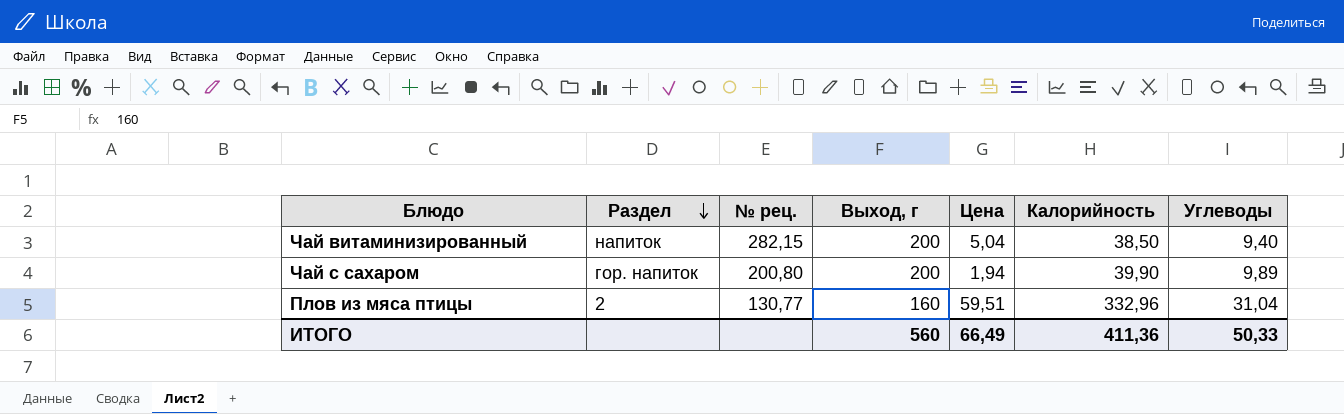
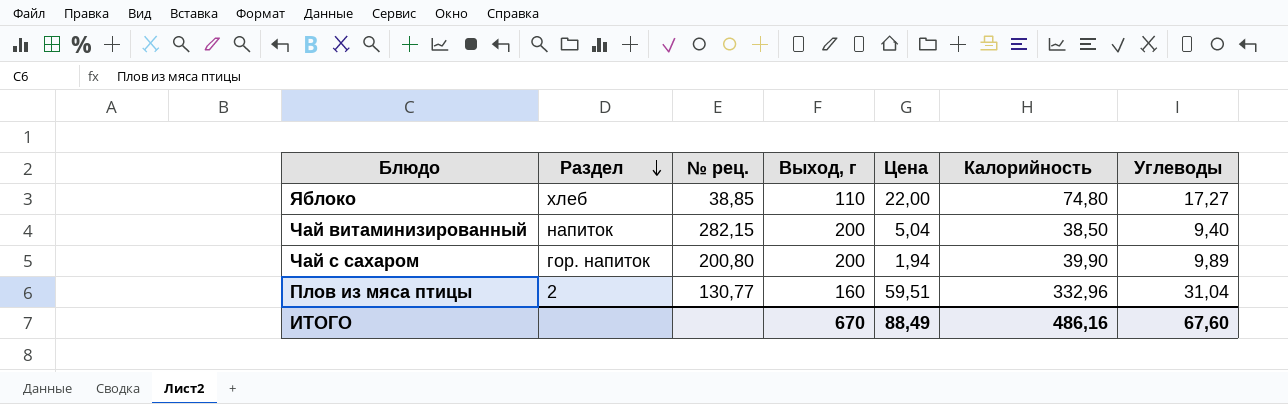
row Яблоко: none -> хлеб | 38,85 | 110 | 22,00 | 74,80 | 17,27
ИТОГО | Выход, г: 560 -> 670
ИТОГО | Цена: 66,49 -> 88,49
ИТОГО | Калорийность: 411,36 -> 486,16
ИТОГО | Углеводы: 50,33 -> 67,60

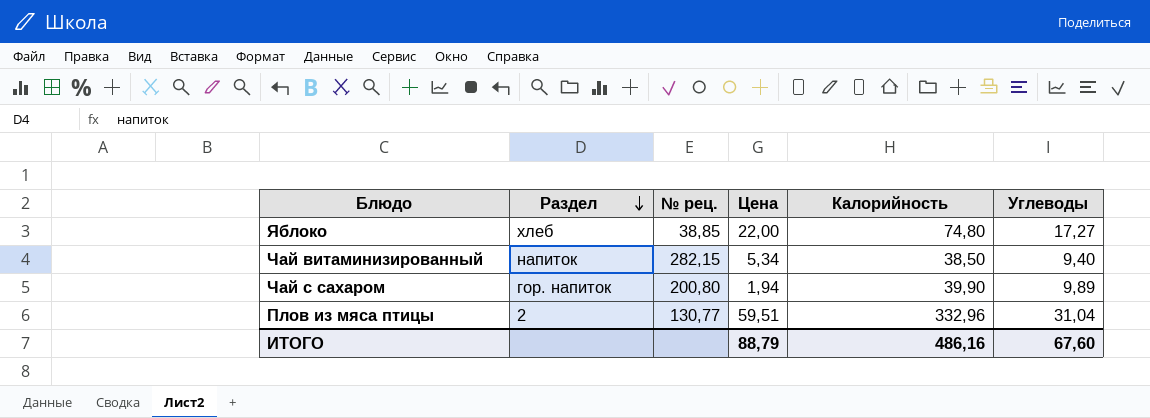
column Выход, г | position: 4 -> none
Чай витаминизированный | Цена: 5,04 -> 5,34
ИТОГО | Цена: 88,49 -> 88,79

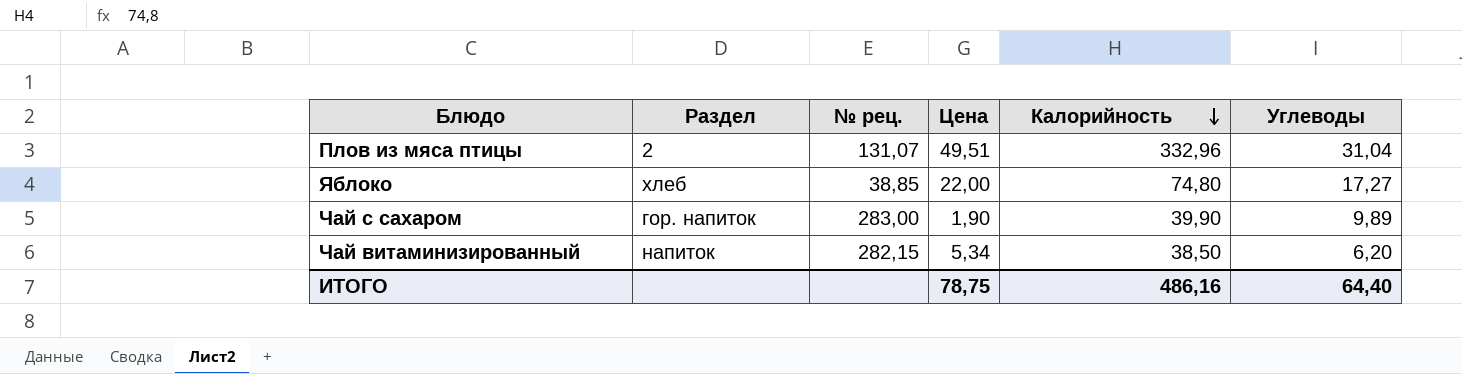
row order: Раздел descending -> Калорийность descending
Плов из мяса птицы | № рец.: 130,77 -> 131,07
Плов из мяса птицы | Цена: 59,51 -> 49,51
Чай с сахаром | № рец.: 200,80 -> 283,00
Чай с сахаром | Цена: 1,94 -> 1,90
Чай витаминизированный | Углеводы: 9,40 -> 6,20
ИТОГО | Цена: 88,79 -> 78,75
ИТОГО | Углеводы: 67,60 -> 64,40

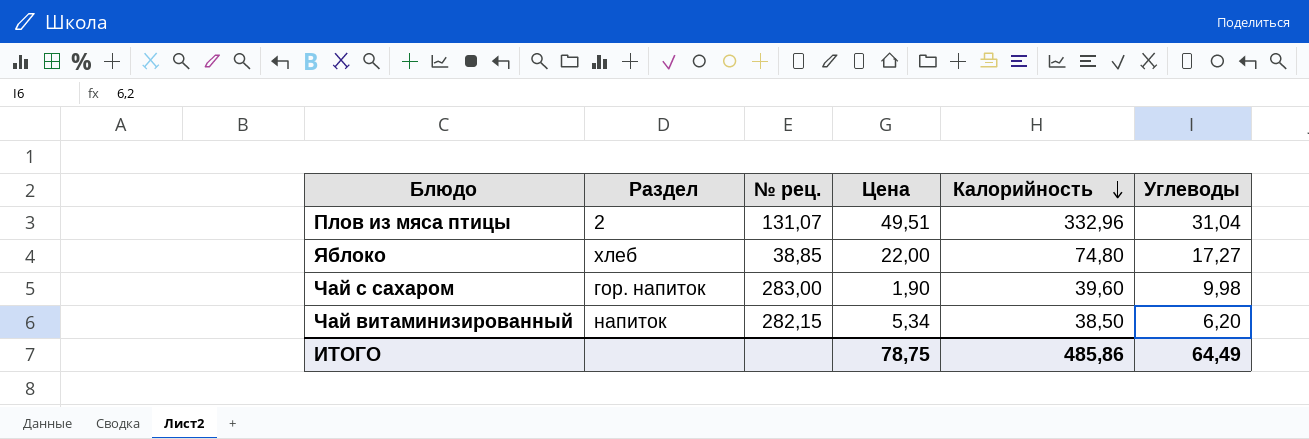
Чай с сахаром | Калорийность: 39,90 -> 39,60
Чай с сахаром | Углеводы: 9,89 -> 9,98
ИТОГО | Калорийность: 486,16 -> 485,86
ИТОГО | Углеводы: 64,40 -> 64,49

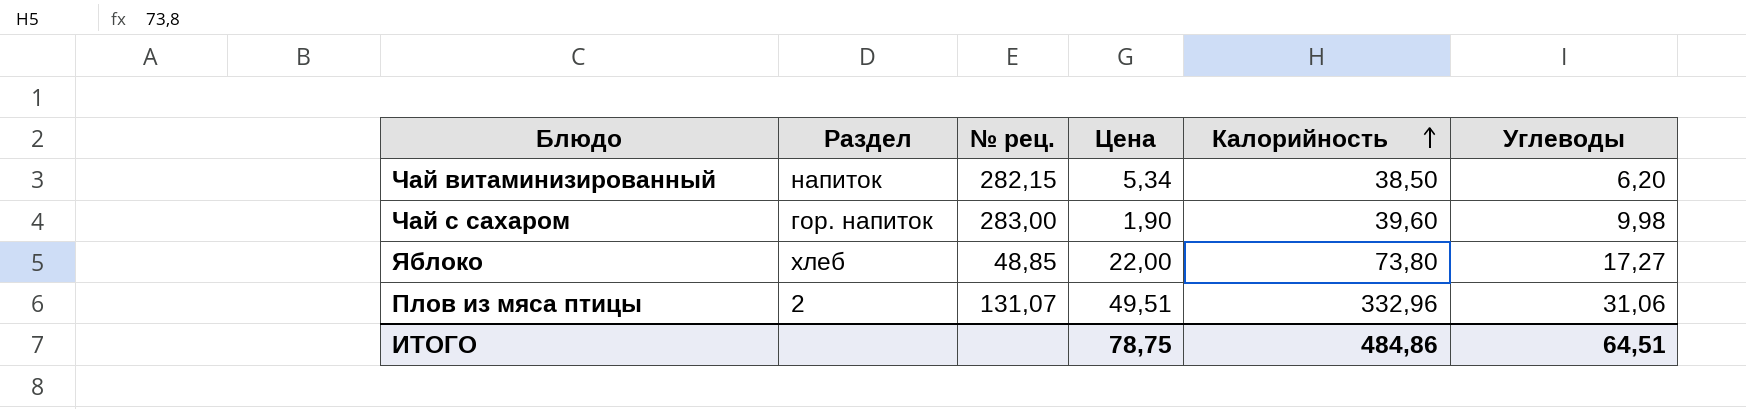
row order: Калорийность descending -> Калорийность ascending
Яблоко | № рец.: 38,85 -> 48,85
Яблоко | Калорийность: 74,80 -> 73,80
Плов из мяса птицы | Углеводы: 31,04 -> 31,06
ИТОГО | Калорийность: 485,86 -> 484,86
ИТОГО | Углеводы: 64,49 -> 64,51

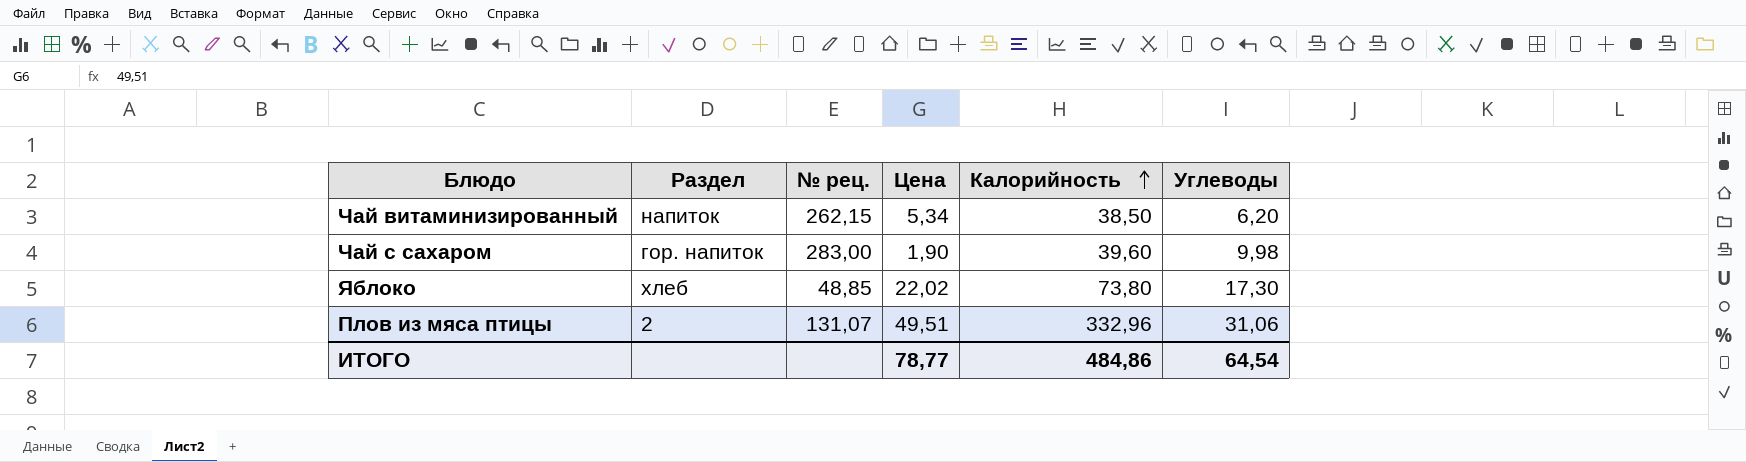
Чай витаминизированный | № рец.: 282,15 -> 262,15
Яблоко | Цена: 22,00 -> 22,02
Яблоко | Углеводы: 17,27 -> 17,30
ИТОГО | Цена: 78,75 -> 78,77
ИТОГО | Углеводы: 64,51 -> 64,54

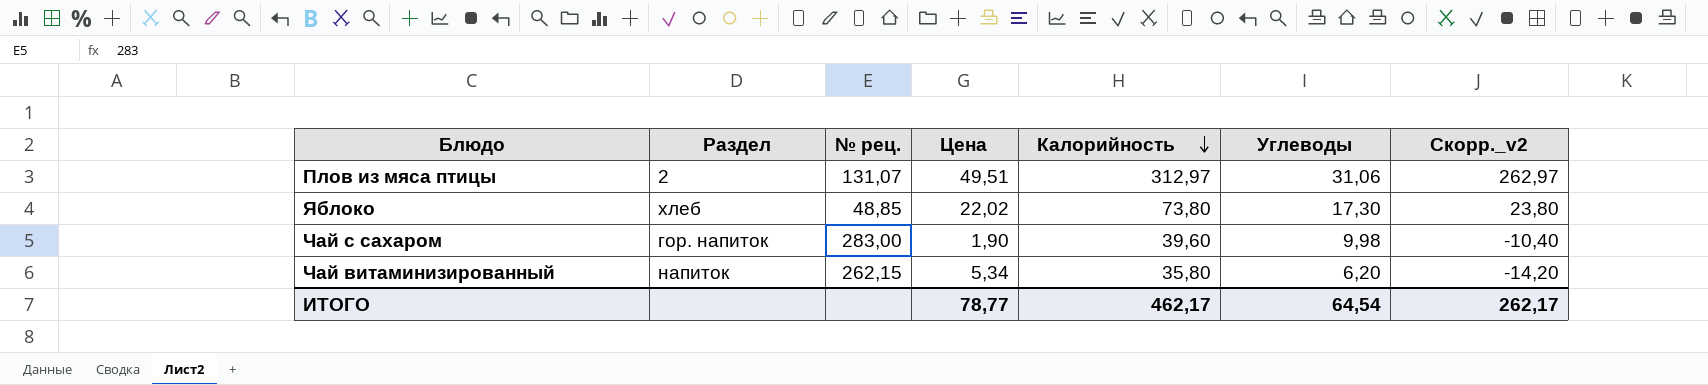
row order: Калорийность ascending -> Калорийность descending
column Скорр._v2 | formula: none -> [Калорийность] - 50
Плов из мяса птицы | Калорийность: 332,96 -> 312,97
Чай витаминизированный | Калорийность: 38,50 -> 35,80
ИТОГО | Калорийность: 484,86 -> 462,17

